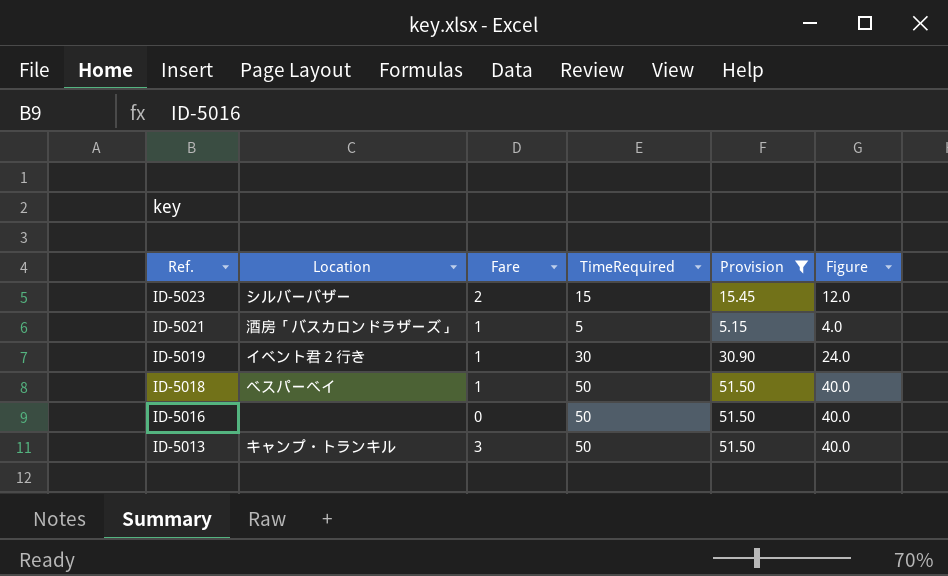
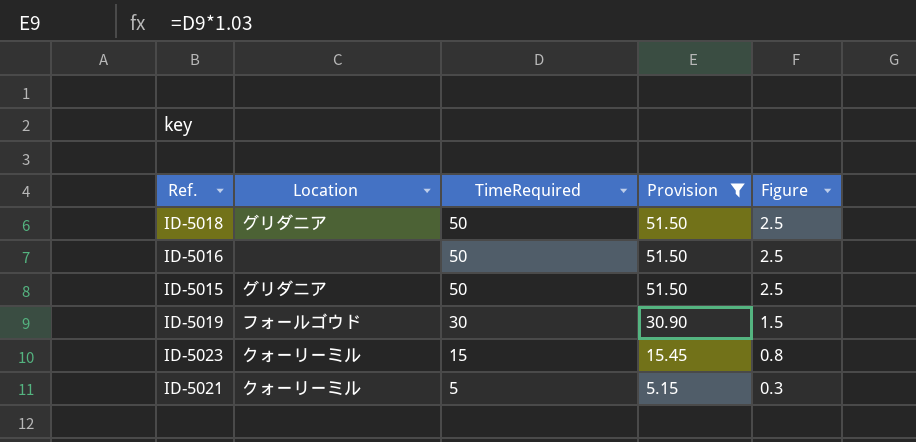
row order: Ref. descending -> TimeRequired descending
column Fare | position: 3 -> none
column Figure | formula: [TimeRequired] * 0.8 -> [TimeRequired] * 0.05
row ID-5013: キャンプ・トランキル | 3 | 50 | 51.50 | 40.0 -> none
ID-5018 | Location: べスパーべイ -> グリダニア
row ID-5015: none -> グリダニア | 50 | 51.50 | 2.5
ID-5019 | Location: イベント君２行き -> フォールゴウド
ID-5023 | Location: シルバーバザー -> クォーリーミル
ID-5021 | Location: 酒房「バスカロンドラザーズ」 -> クォーリーミル

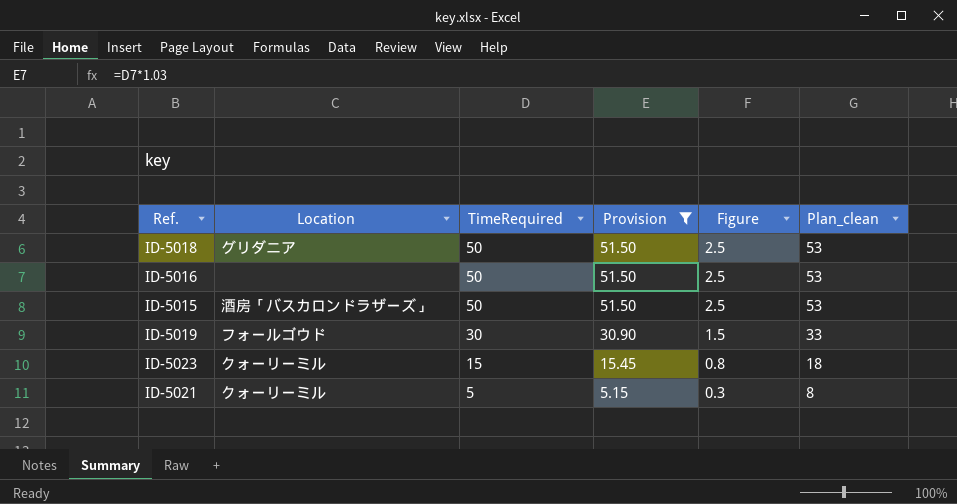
column Plan_clean | formula: none -> [TimeRequired] + 3
ID-5015 | Location: グリダニア -> 酒房「バスカロンドラザーズ」

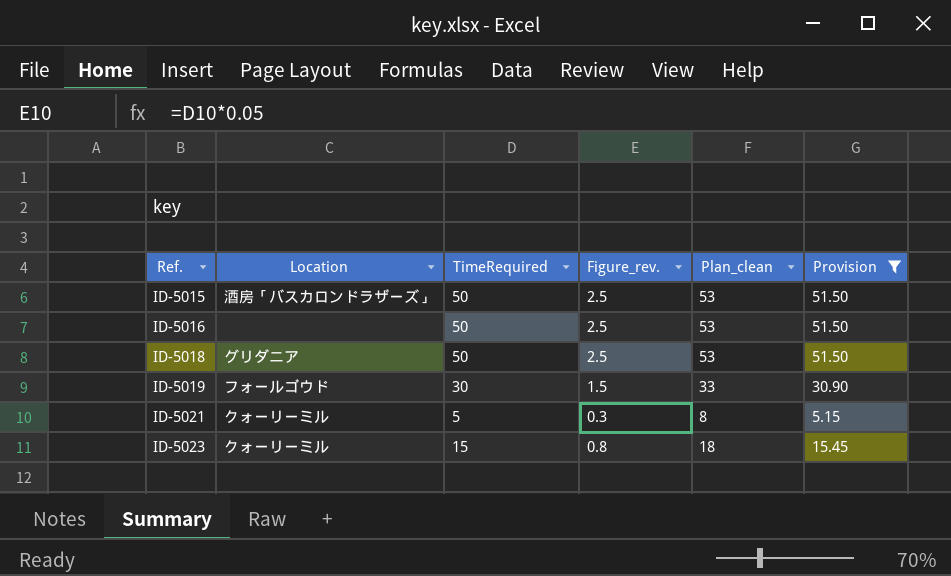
row order: TimeRequired descending -> Ref. ascending
column name: Figure -> Figure_rev.
column Provision | position: 4 -> 6

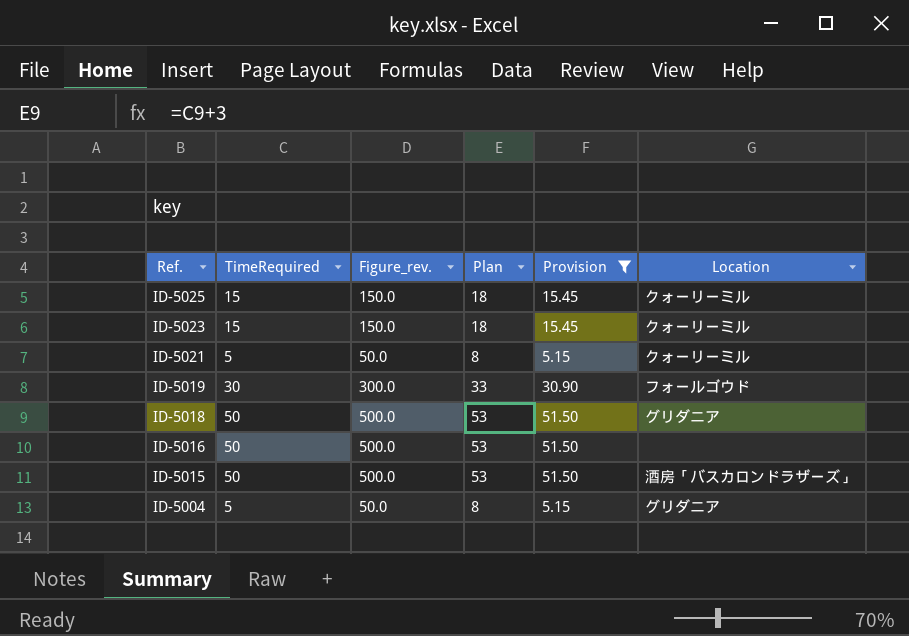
row order: Ref. ascending -> Ref. descending
column Figure_rev. | formula: [TimeRequired] * 0.05 -> [TimeRequired] * 10
column name: Plan_clean -> Plan
column Location | position: 2 -> 6
row ID-5025: none -> 15 | 150.0 | 18 | 15.45 | クォーリーミル
row ID-5004: none -> 5 | 50.0 | 8 | 5.15 | グリダニア

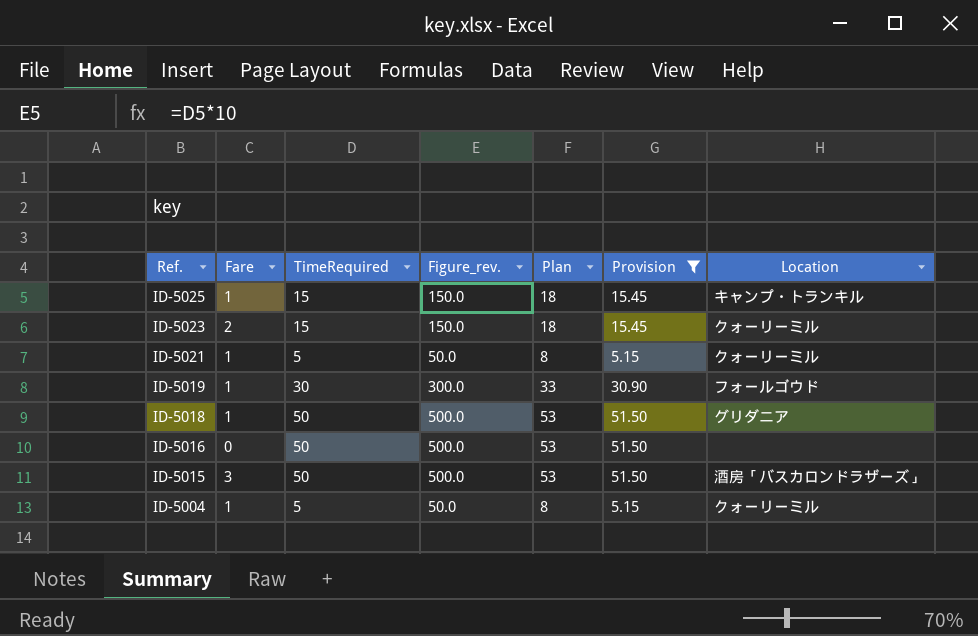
column Fare | position: none -> 2
ID-5025 | Location: クォーリーミル -> キャンプ・トランキル
ID-5004 | Location: グリダニア -> クォーリーミル

